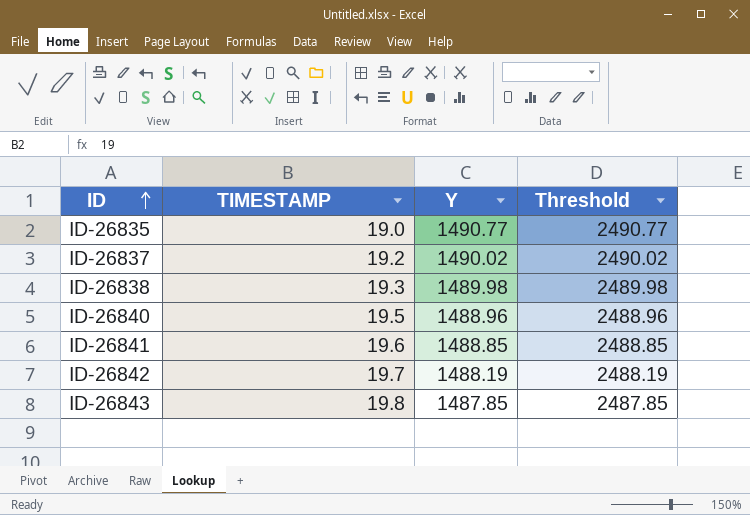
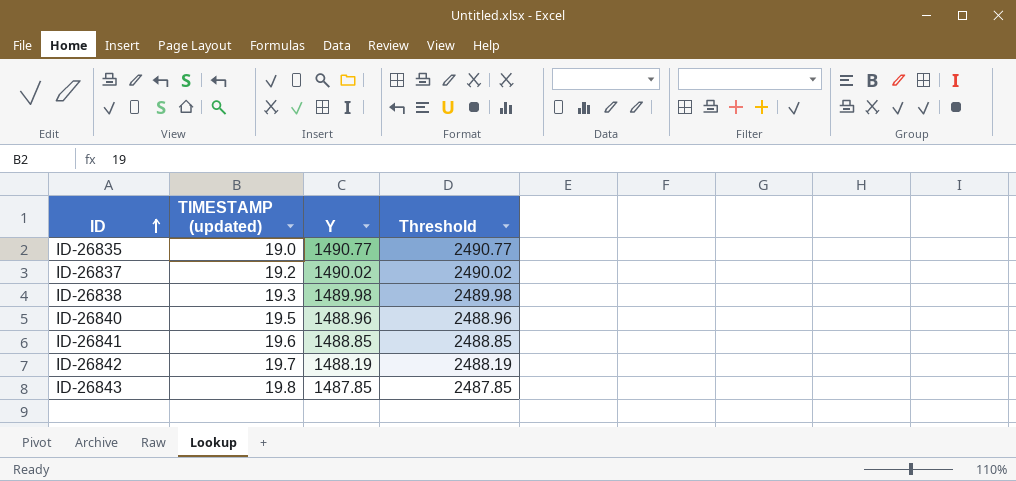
column name: TIMESTAMP -> TIMESTAMP (updated)

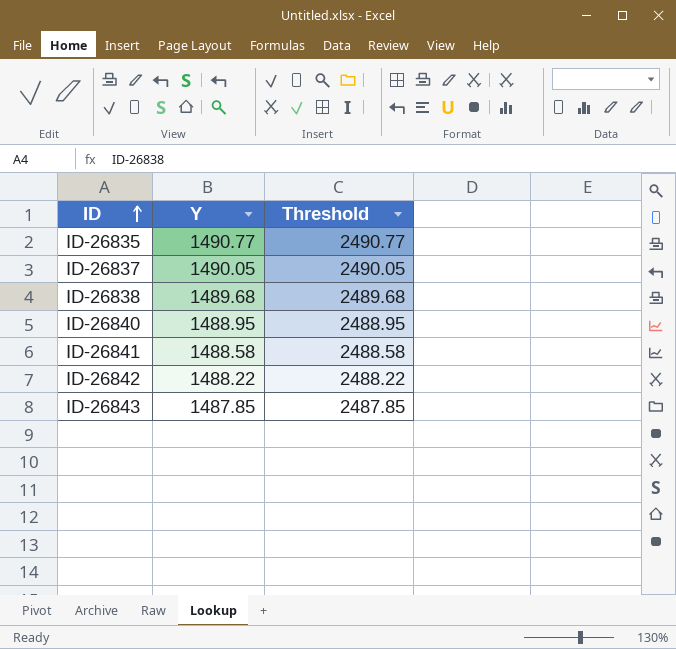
column TIMESTAMP (updated) | position: 2 -> none
ID-26837 | Y: 1490.02 -> 1490.05
ID-26837 | Threshold: 2490.02 -> 2490.05
ID-26838 | Y: 1489.98 -> 1489.68
ID-26838 | Threshold: 2489.98 -> 2489.68
ID-26840 | Y: 1488.96 -> 1488.95
ID-26840 | Threshold: 2488.96 -> 2488.95
ID-26841 | Y: 1488.85 -> 1488.58
ID-26841 | Threshold: 2488.85 -> 2488.58
ID-26842 | Y: 1488.19 -> 1488.22
ID-26842 | Threshold: 2488.19 -> 2488.22

